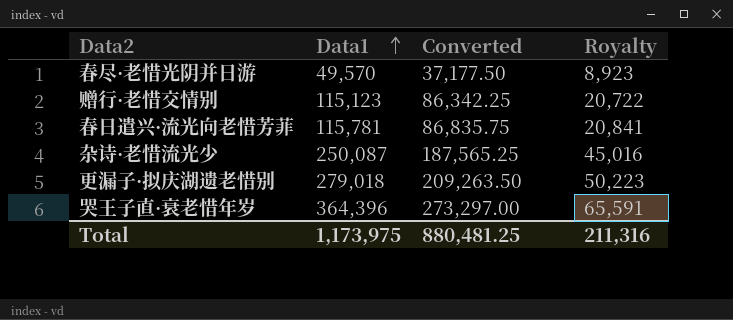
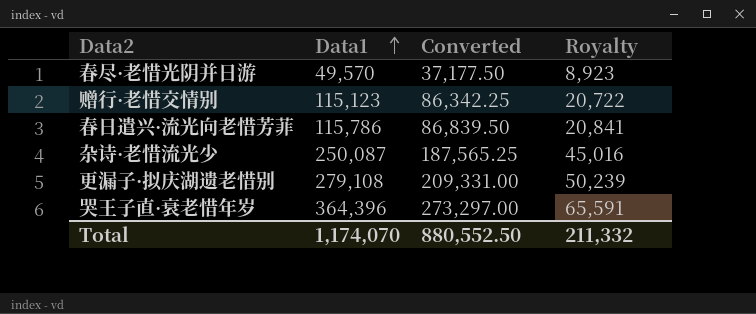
春日遣兴·流光向老惜芳菲 | Data1: 115,781 -> 115,786
春日遣兴·流光向老惜芳菲 | Converted: 86,835.75 -> 86,839.50
更漏子·拟庆湖遗老惜别 | Data1: 279,018 -> 279,108
更漏子·拟庆湖遗老惜别 | Converted: 209,263.50 -> 209,331.00
更漏子·拟庆湖遗老惜别 | Royalty: 50,223 -> 50,239
Total | Data1: 1,173,975 -> 1,174,070
Total | Converted: 880,481.25 -> 880,552.50
Total | Royalty: 211,316 -> 211,332

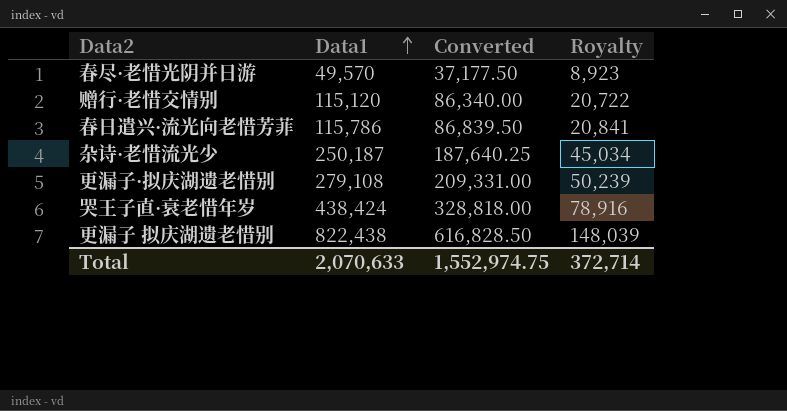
赠行·老惜交情别 | Data1: 115,123 -> 115,120
赠行·老惜交情别 | Converted: 86,342.25 -> 86,340.00
杂诗·老惜流光少 | Data1: 250,087 -> 250,187
杂诗·老惜流光少 | Converted: 187,565.25 -> 187,640.25
杂诗·老惜流光少 | Royalty: 45,016 -> 45,034
哭王子直·衰老惜年岁 | Data1: 364,396 -> 438,424
哭王子直·衰老惜年岁 | Converted: 273,297.00 -> 328,818.00
哭王子直·衰老惜年岁 | Royalty: 65,591 -> 78,916
row 更漏子 拟庆湖遗老惜别: none -> 822,438 | 616,828.50 | 148,039
Total | Data1: 1,174,070 -> 2,070,633
Total | Converted: 880,552.50 -> 1,552,974.75
Total | Royalty: 211,332 -> 372,714

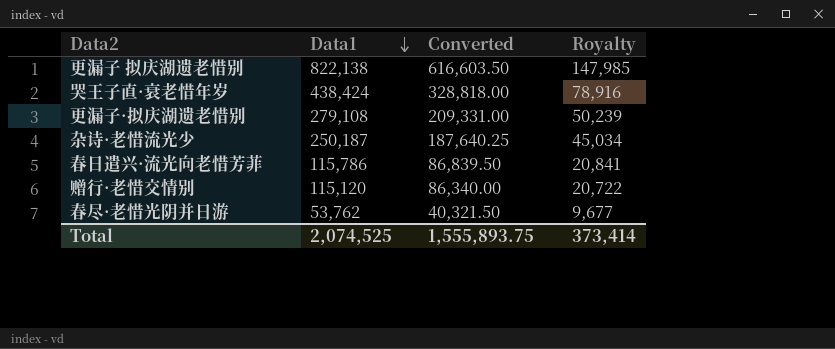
row order: Data1 ascending -> Data1 descending
更漏子 拟庆湖遗老惜别 | Data1: 822,438 -> 822,138
更漏子 拟庆湖遗老惜别 | Converted: 616,828.50 -> 616,603.50
更漏子 拟庆湖遗老惜别 | Royalty: 148,039 -> 147,985
春尽·老惜光阴并日游 | Data1: 49,570 -> 53,762
春尽·老惜光阴并日游 | Converted: 37,177.50 -> 40,321.50
春尽·老惜光阴并日游 | Royalty: 8,923 -> 9,677
Total | Data1: 2,070,633 -> 2,074,525
Total | Converted: 1,552,974.75 -> 1,555,893.75
Total | Royalty: 372,714 -> 373,414

